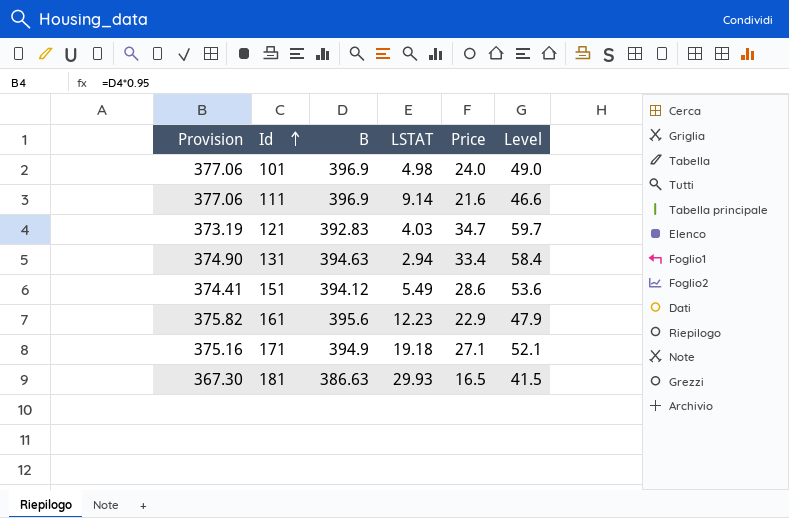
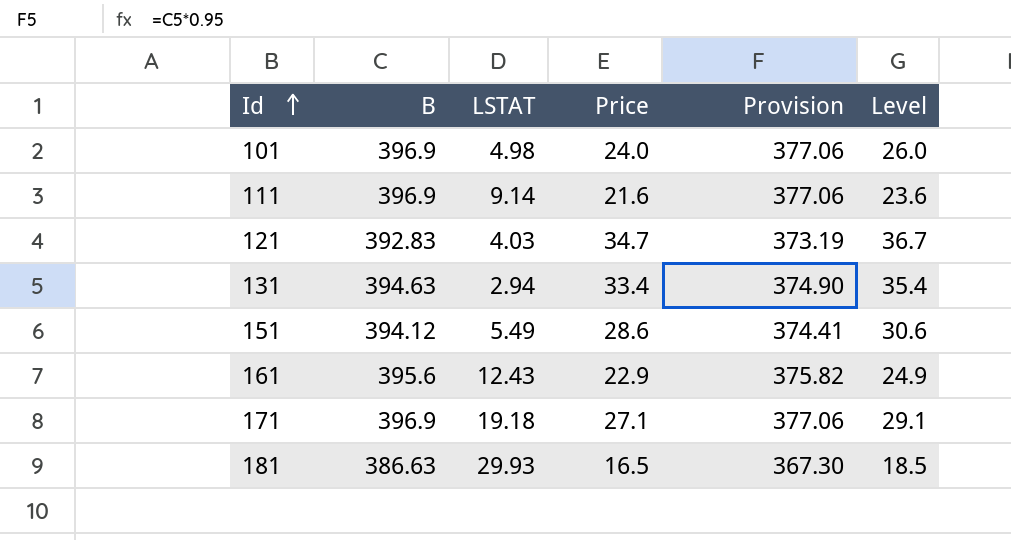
column Provision | position: 1 -> 5
column Level | formula: [Price] + 25 -> [Price] + 2
161 | LSTAT: 12.23 -> 12.43
171 | B: 394.9 -> 396.9
171 | Provision: 375.16 -> 377.06

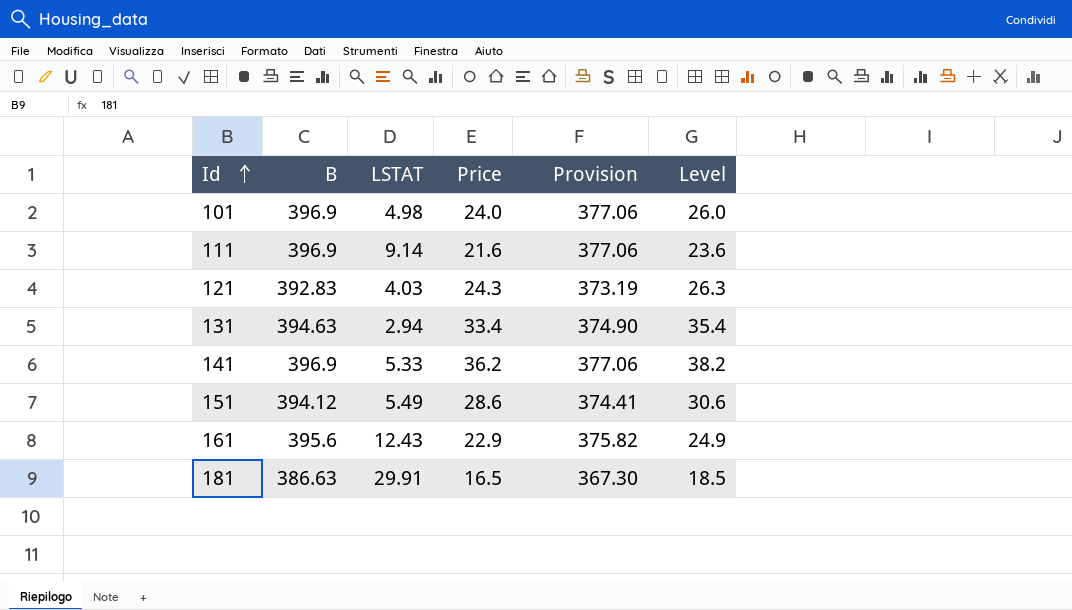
row 171: 396.9 | 19.18 | 27.1 | 377.06 | 29.1 -> none
121 | Price: 34.7 -> 24.3
121 | Level: 36.7 -> 26.3
row 141: none -> 396.9 | 5.33 | 36.2 | 377.06 | 38.2
181 | LSTAT: 29.93 -> 29.91

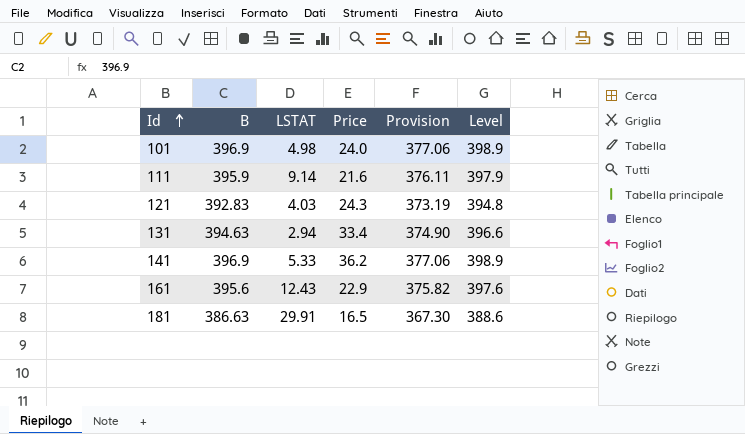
column Level | formula: [Price] + 2 -> [B] + 2
row 151: 394.12 | 5.49 | 28.6 | 374.41 | 30.6 -> none
111 | B: 396.9 -> 395.9
111 | Provision: 377.06 -> 376.11

